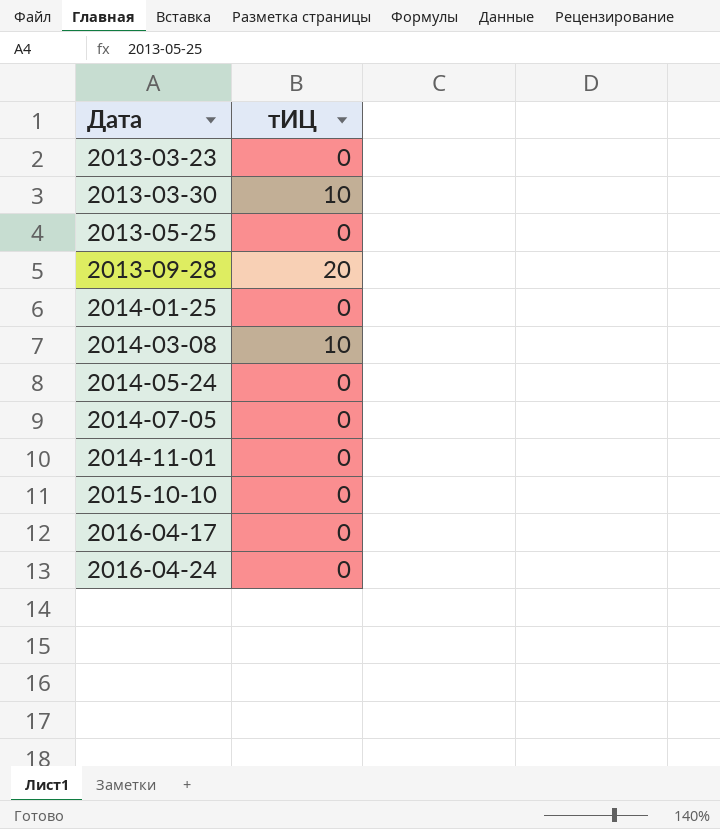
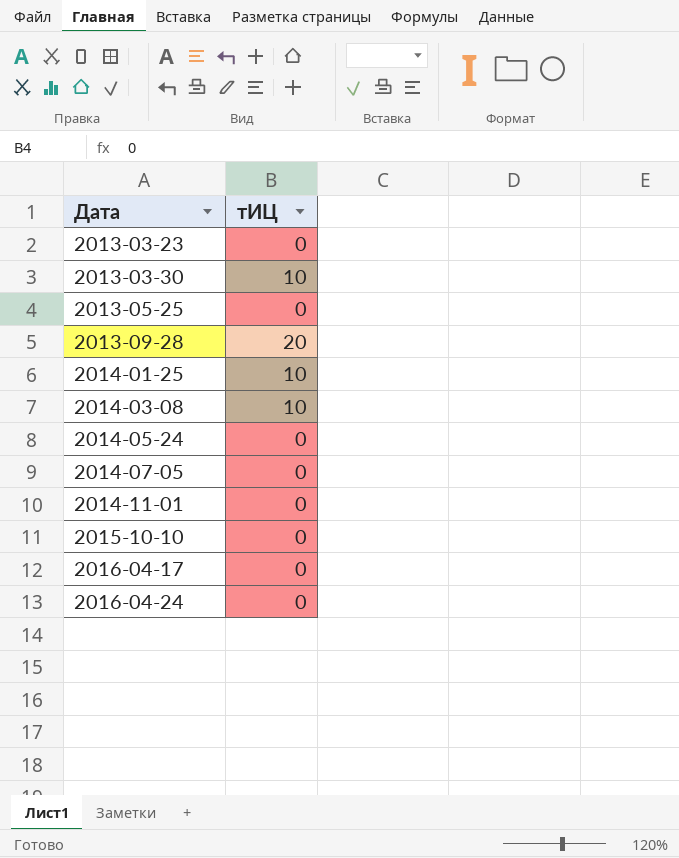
2014-01-25 | тИЦ: 0 -> 10

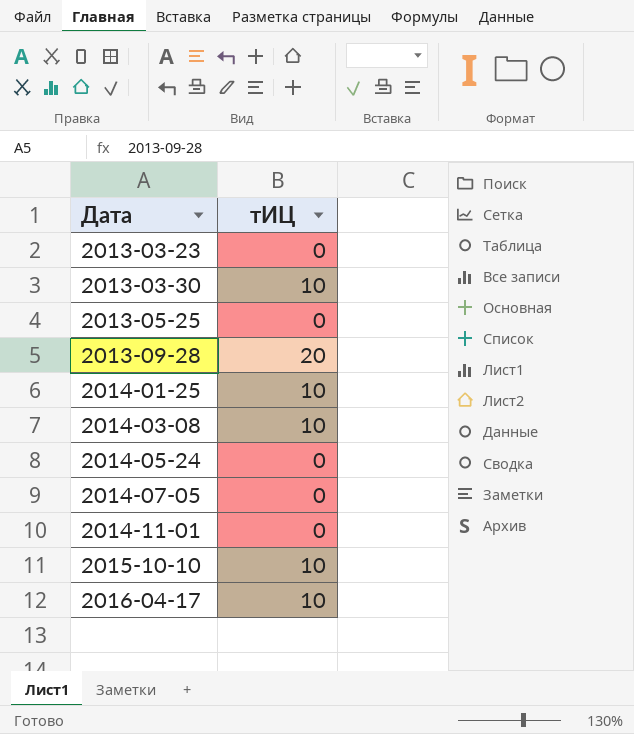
row 2016-04-24: 0 -> none
2015-10-10 | тИЦ: 0 -> 10
2016-04-17 | тИЦ: 0 -> 10

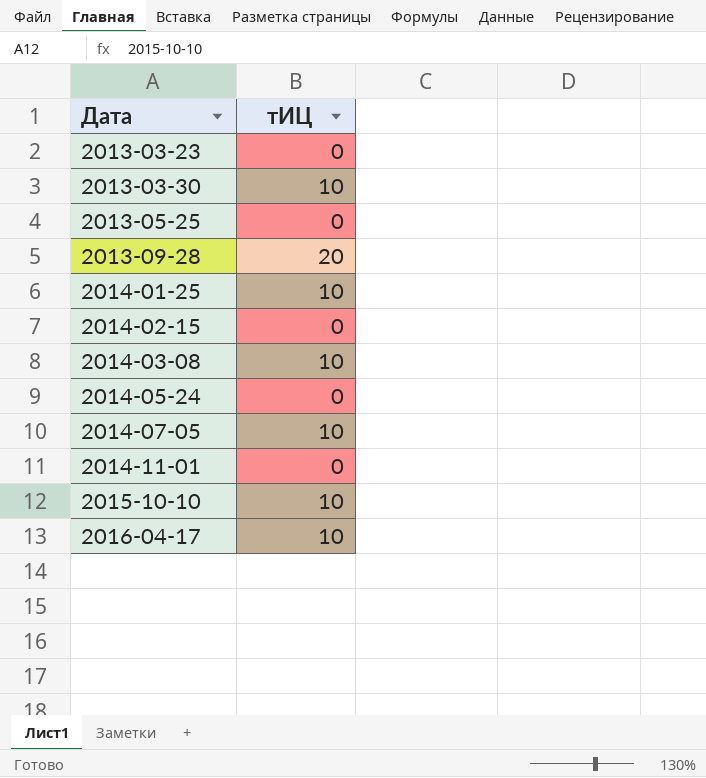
row 2014-02-15: none -> 0
2014-07-05 | тИЦ: 0 -> 10

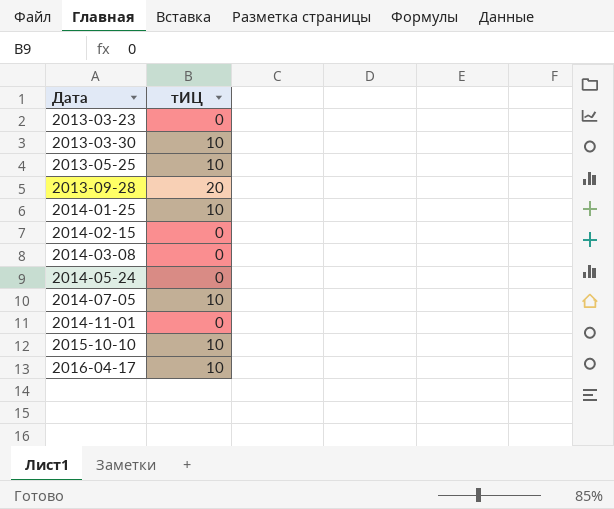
2013-05-25 | тИЦ: 0 -> 10
2014-03-08 | тИЦ: 10 -> 0

